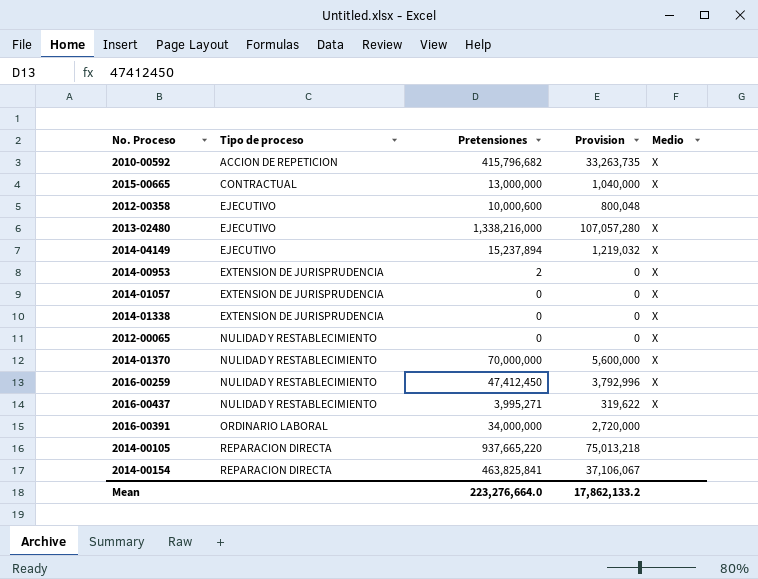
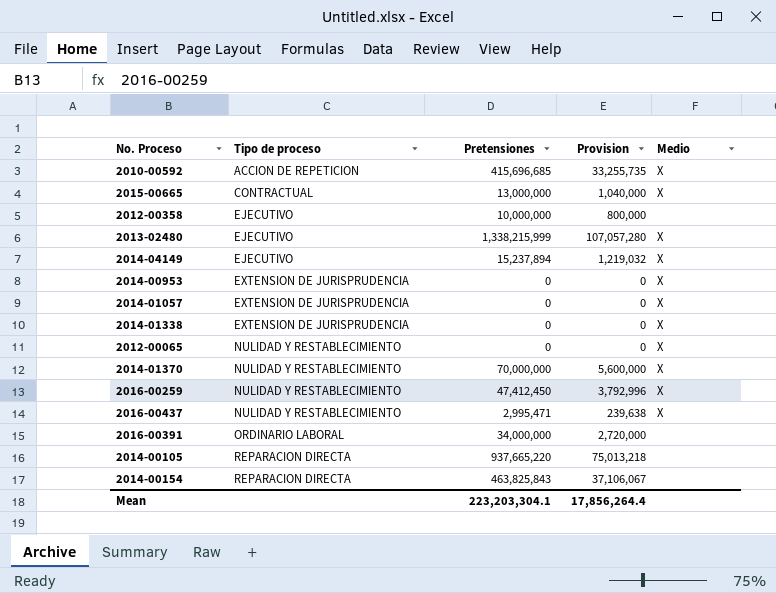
2010-00592 | Pretensiones: 415,796,682 -> 415,696,685
2010-00592 | Provision: 33,263,735 -> 33,255,735
2012-00358 | Pretensiones: 10,000,600 -> 10,000,000
2012-00358 | Provision: 800,048 -> 800,000
2013-02480 | Pretensiones: 1,338,216,000 -> 1,338,215,999
2014-00953 | Pretensiones: 2 -> 0
2016-00437 | Pretensiones: 3,995,271 -> 2,995,471
2016-00437 | Provision: 319,622 -> 239,638
2014-00154 | Pretensiones: 463,825,841 -> 463,825,843
Mean | Pretensiones: 223,276,664.0 -> 223,203,304.1
Mean | Provision: 17,862,133.2 -> 17,856,264.4

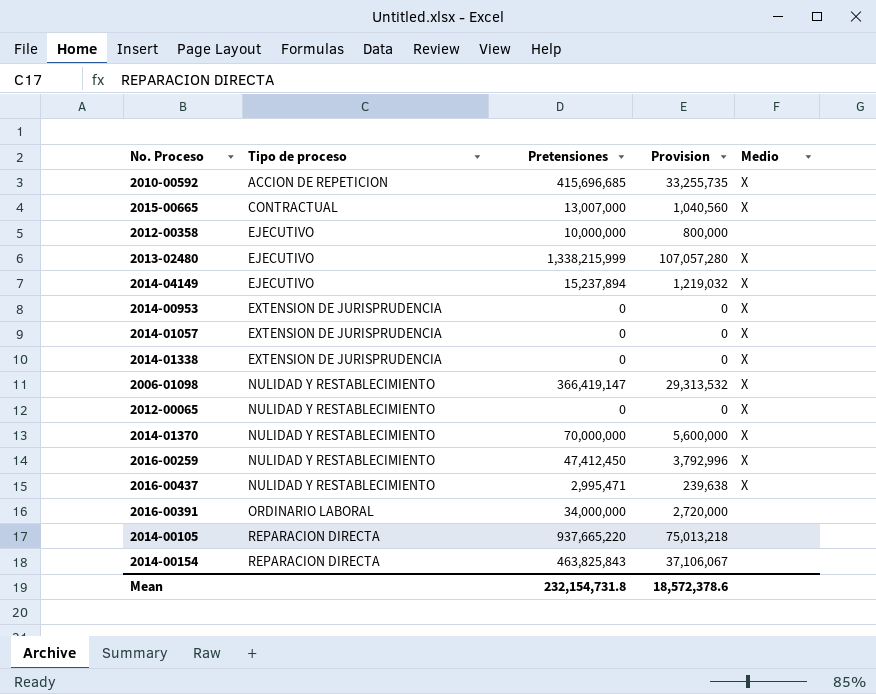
2015-00665 | Pretensiones: 13,000,000 -> 13,007,000
2015-00665 | Provision: 1,040,000 -> 1,040,560
row 2006-01098: none -> NULIDAD Y RESTABLECIMIENTO | 366,419,147 | 29,313,532 | X
Mean | Pretensiones: 223,203,304.1 -> 232,154,731.8
Mean | Provision: 17,856,264.4 -> 18,572,378.6

